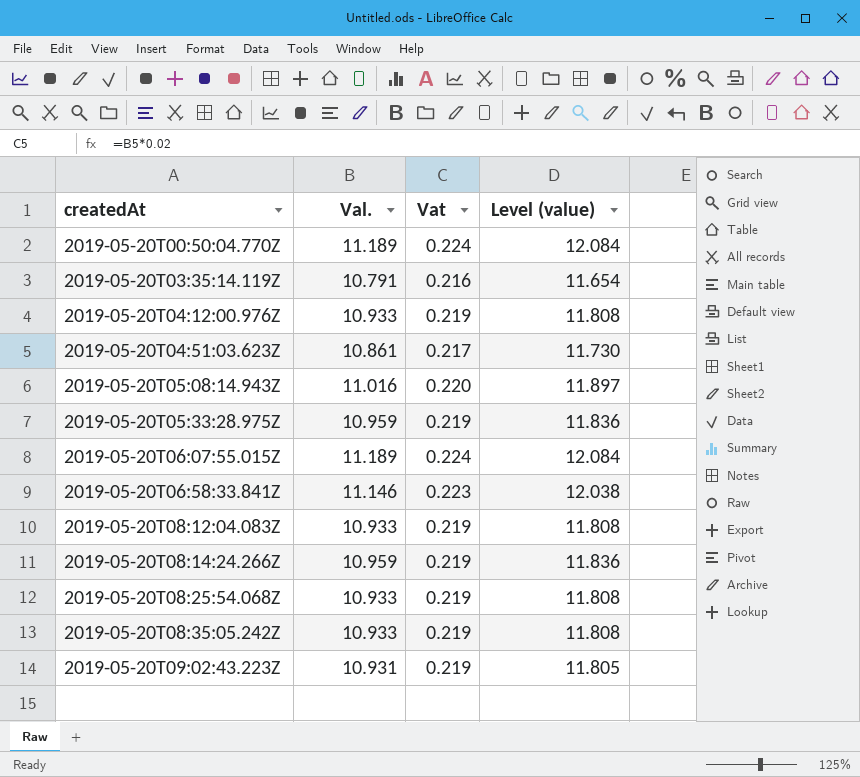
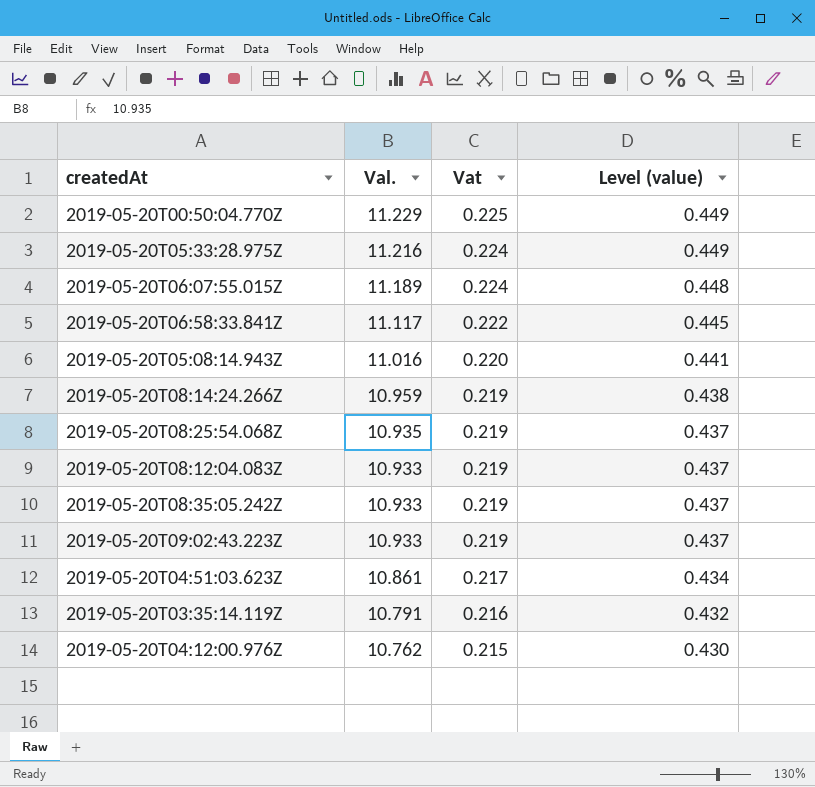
row order: createdAt ascending -> Val. descending
column Level (value) | formula: [Val.] * 1.08 -> [Val.] * 0.04
2019-05-20T00:50:04.770Z | Val.: 11.189 -> 11.229
2019-05-20T00:50:04.770Z | Vat: 0.224 -> 0.225
2019-05-20T05:33:28.975Z | Val.: 10.959 -> 11.216
2019-05-20T05:33:28.975Z | Vat: 0.219 -> 0.224
2019-05-20T06:58:33.841Z | Val.: 11.146 -> 11.117
2019-05-20T06:58:33.841Z | Vat: 0.223 -> 0.222
2019-05-20T08:25:54.068Z | Val.: 10.933 -> 10.935
2019-05-20T09:02:43.223Z | Val.: 10.931 -> 10.933
2019-05-20T04:12:00.976Z | Val.: 10.933 -> 10.762
2019-05-20T04:12:00.976Z | Vat: 0.219 -> 0.215

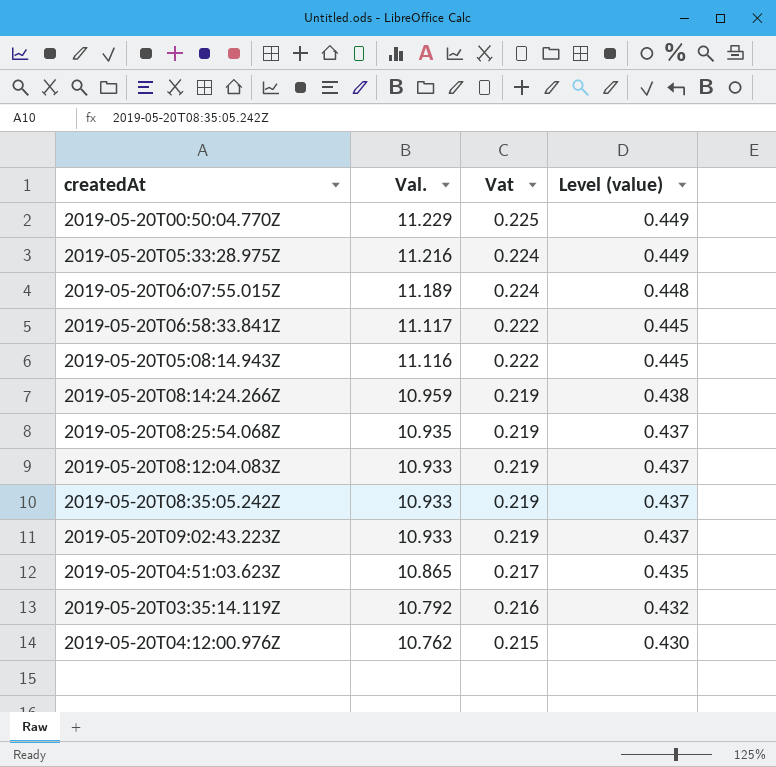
2019-05-20T05:08:14.943Z | Val.: 11.016 -> 11.116
2019-05-20T05:08:14.943Z | Vat: 0.220 -> 0.222
2019-05-20T05:08:14.943Z | Level (value): 0.441 -> 0.445
2019-05-20T04:51:03.623Z | Val.: 10.861 -> 10.865
2019-05-20T04:51:03.623Z | Level (value): 0.434 -> 0.435
2019-05-20T03:35:14.119Z | Val.: 10.791 -> 10.792

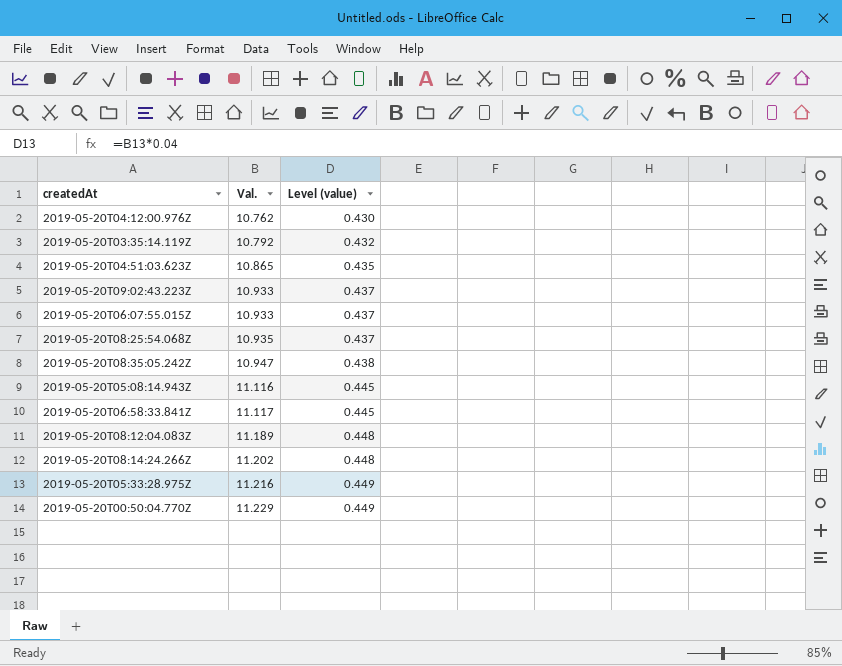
row order: Val. descending -> Val. ascending
column Vat | formula: [Val.] * 0.02 -> none
2019-05-20T06:07:55.015Z | Val.: 11.189 -> 10.933
2019-05-20T06:07:55.015Z | Level (value): 0.448 -> 0.437
2019-05-20T08:35:05.242Z | Val.: 10.933 -> 10.947
2019-05-20T08:35:05.242Z | Level (value): 0.437 -> 0.438
2019-05-20T08:12:04.083Z | Val.: 10.933 -> 11.189
2019-05-20T08:12:04.083Z | Level (value): 0.437 -> 0.448
2019-05-20T08:14:24.266Z | Val.: 10.959 -> 11.202
2019-05-20T08:14:24.266Z | Level (value): 0.438 -> 0.448

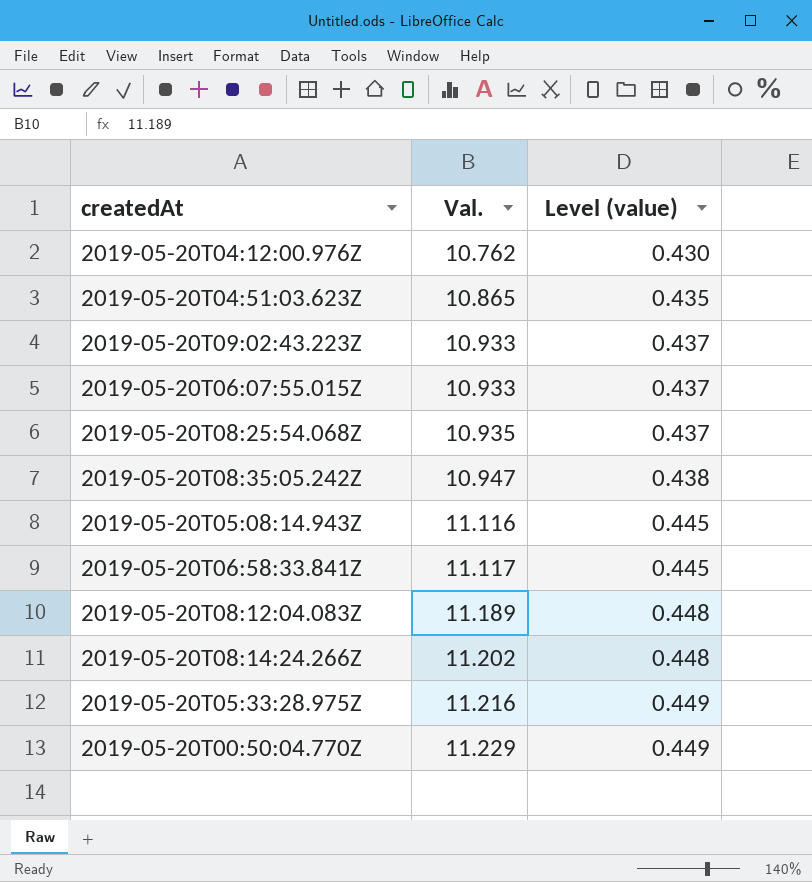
row 2019-05-20T03:35:14.119Z: 10.792 | 0.432 -> none

